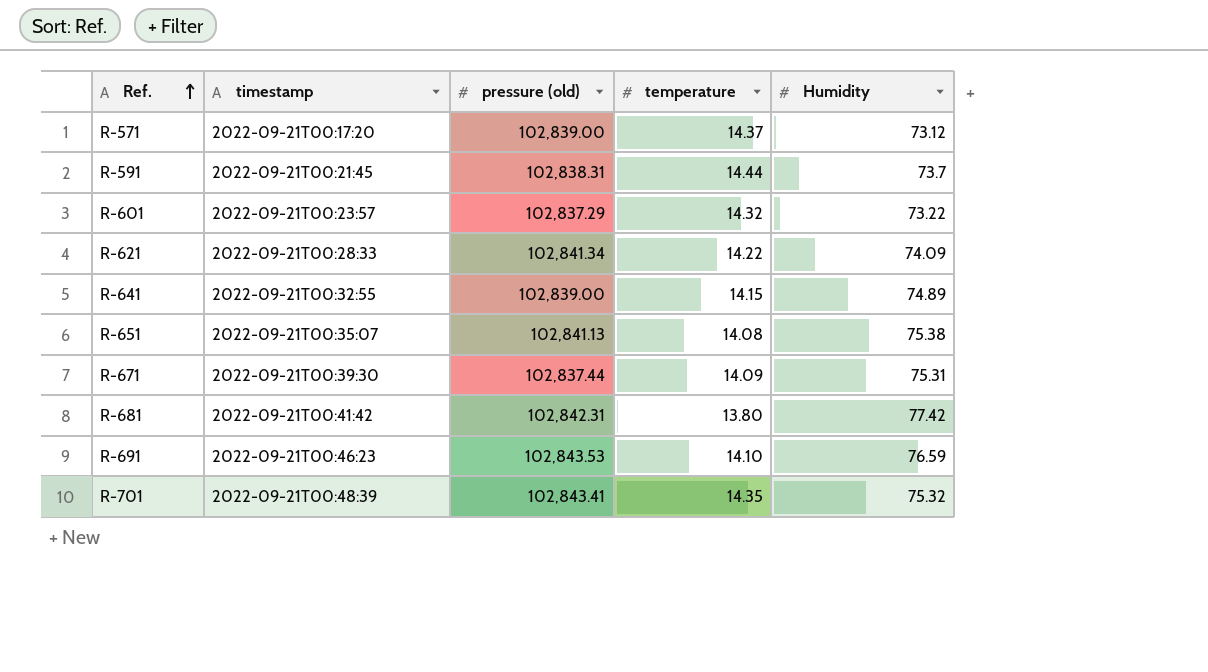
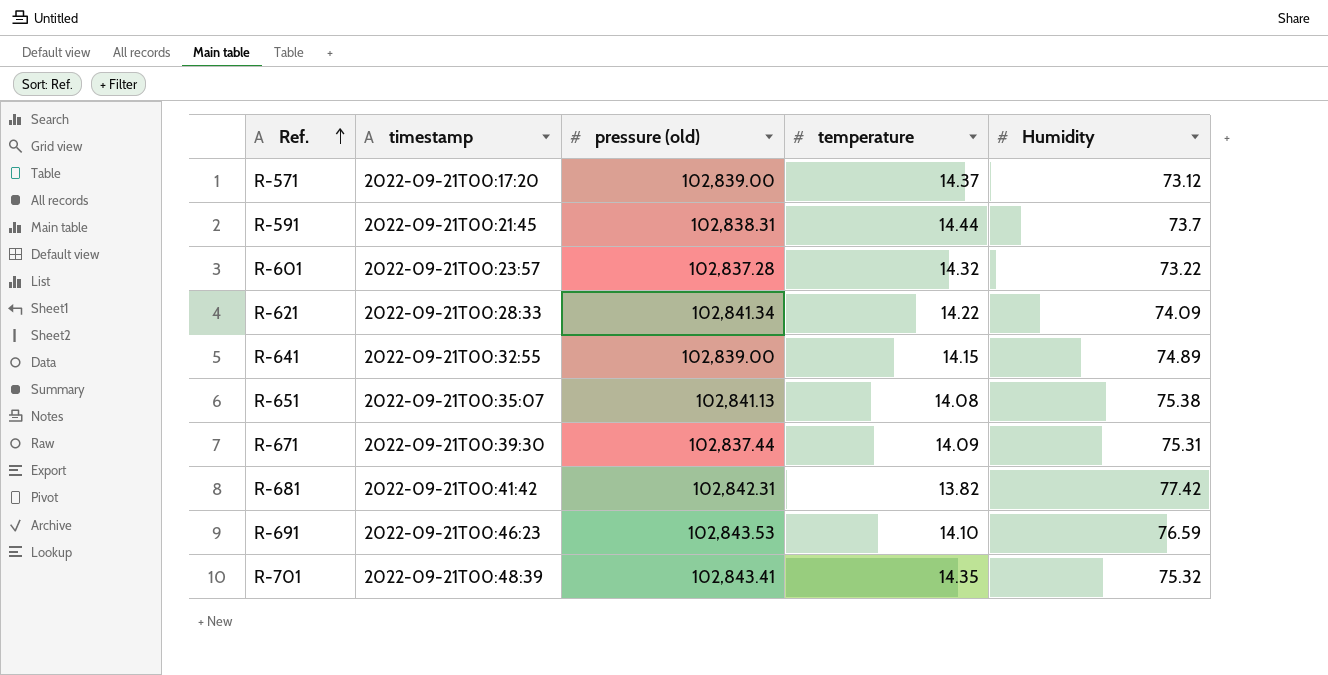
R-601 | pressure (old): 102,837.29 -> 102,837.28
R-681 | temperature: 13.80 -> 13.82

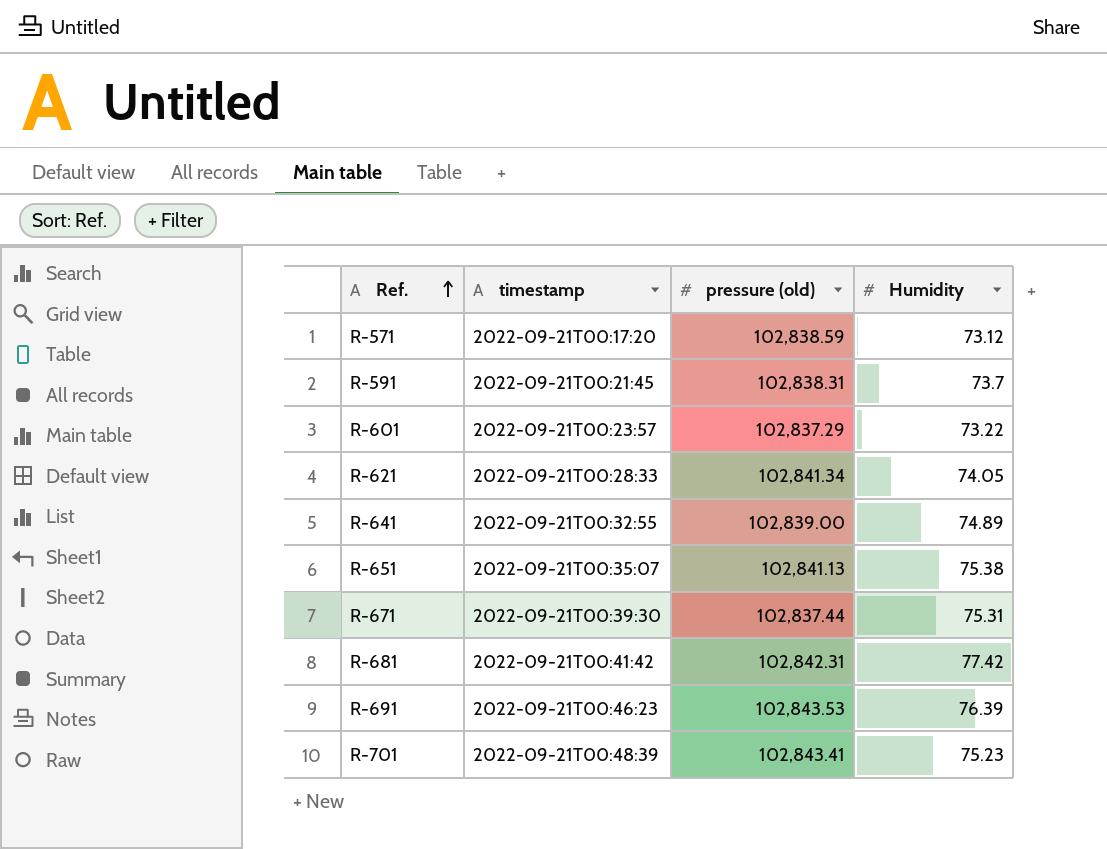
column temperature | position: 4 -> none
R-571 | pressure (old): 102,839.00 -> 102,838.59
R-601 | pressure (old): 102,837.28 -> 102,837.29
R-621 | Humidity: 74.09 -> 74.05
R-691 | Humidity: 76.59 -> 76.39
R-701 | Humidity: 75.32 -> 75.23

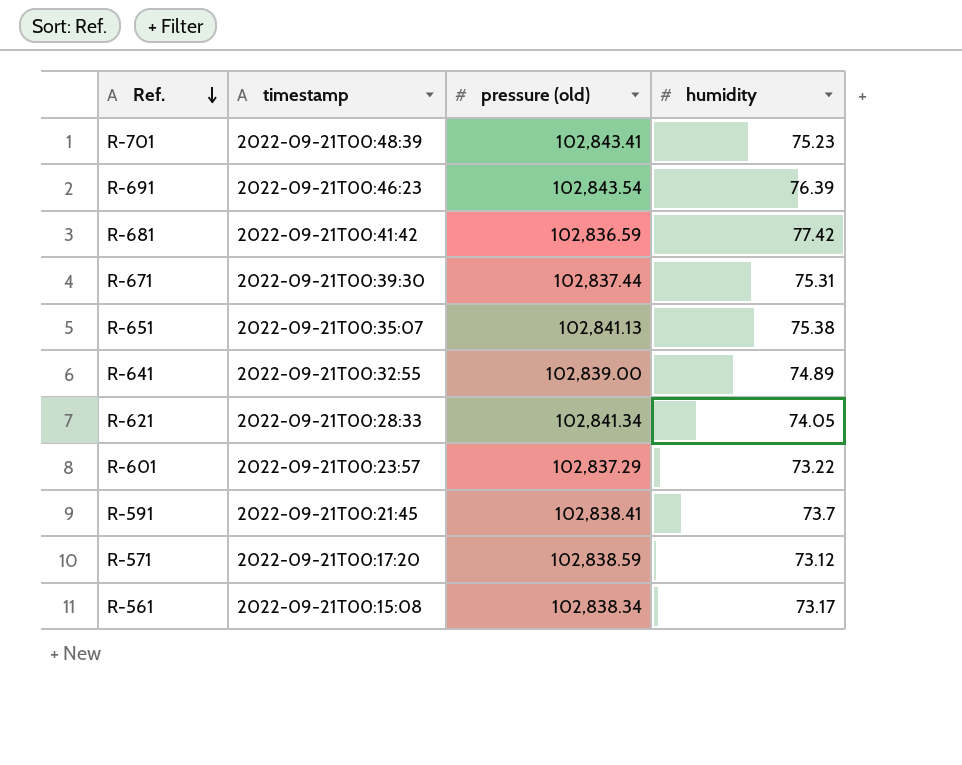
row order: Ref. ascending -> Ref. descending
column name: Humidity -> humidity
R-691 | pressure (old): 102,843.53 -> 102,843.54
R-681 | pressure (old): 102,842.31 -> 102,836.59
R-591 | pressure (old): 102,838.31 -> 102,838.41
row R-561: none -> 2022-09-21T00:15:08 | 102,838.34 | 73.17

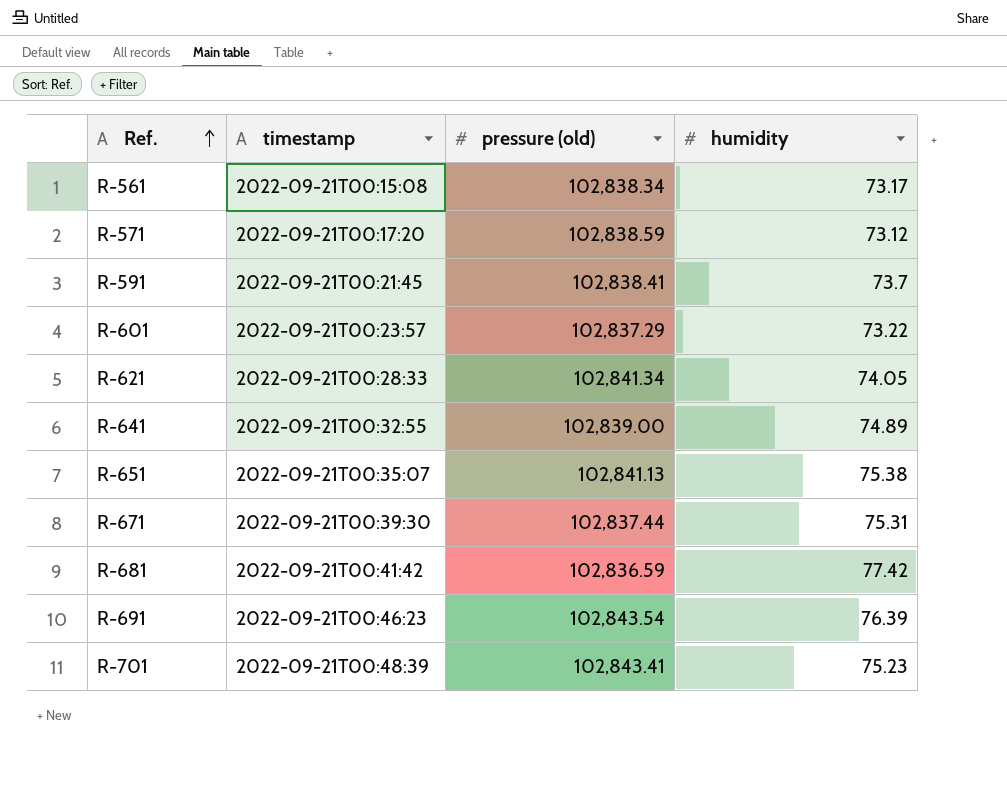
row order: Ref. descending -> Ref. ascending

